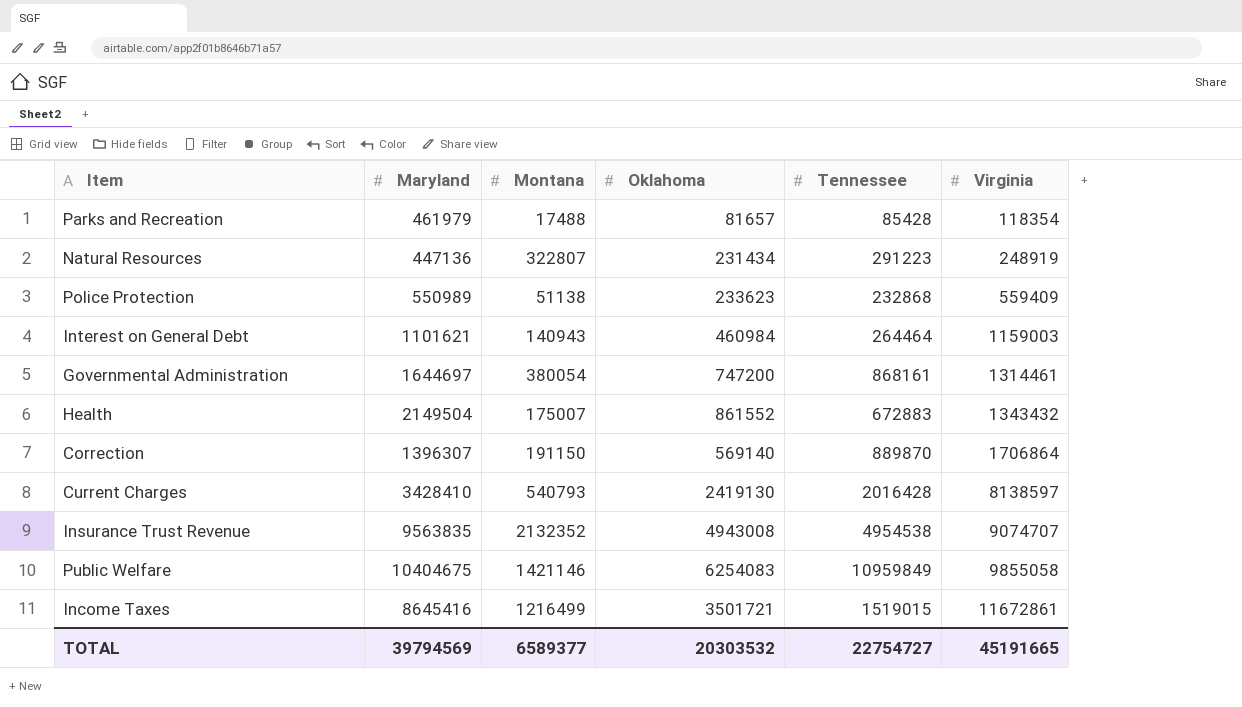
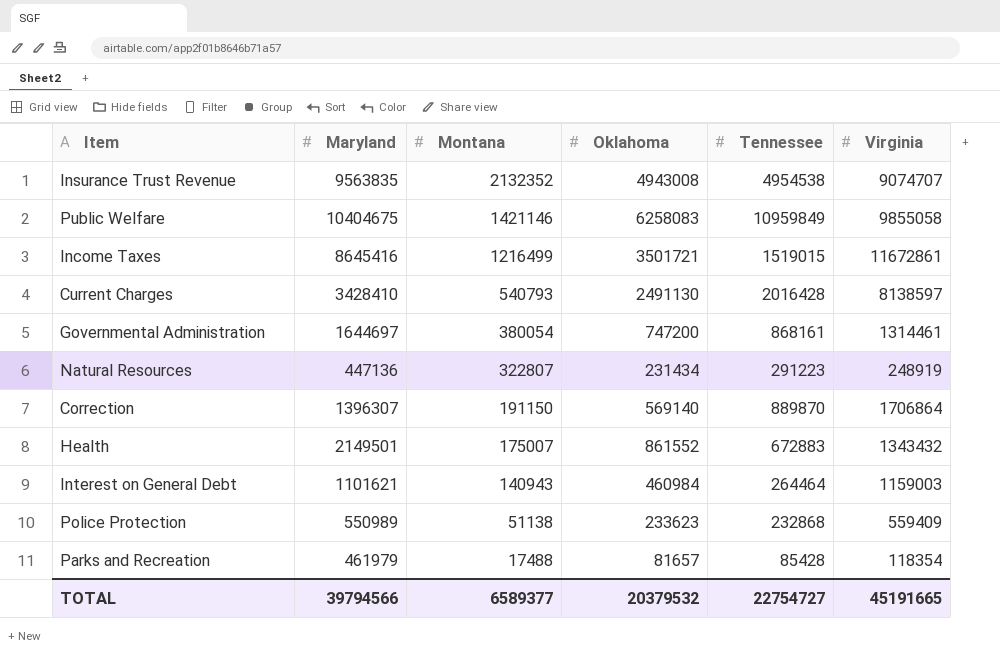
row order: Virginia ascending -> Montana descending
Public Welfare | Oklahoma: 6254083 -> 6258083
Current Charges | Oklahoma: 2419130 -> 2491130
Health | Maryland: 2149504 -> 2149501
TOTAL | Maryland: 39794569 -> 39794566
TOTAL | Oklahoma: 20303532 -> 20379532

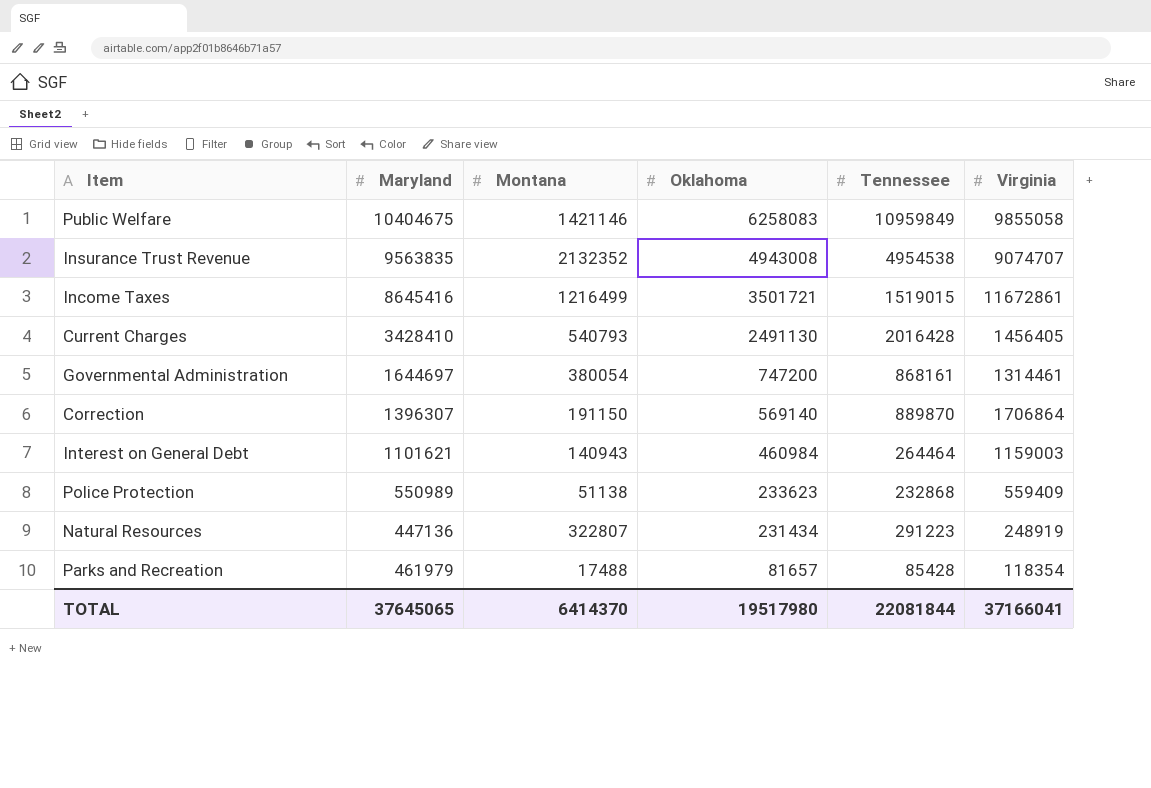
row order: Montana descending -> Oklahoma descending
row Health: 2149501 | 175007 | 861552 | 672883 | 1343432 -> none
Current Charges | Virginia: 8138597 -> 1456405
TOTAL | Maryland: 39794566 -> 37645065
TOTAL | Montana: 6589377 -> 6414370
TOTAL | Oklahoma: 20379532 -> 19517980
TOTAL | Tennessee: 22754727 -> 22081844
TOTAL | Virginia: 45191665 -> 37166041

